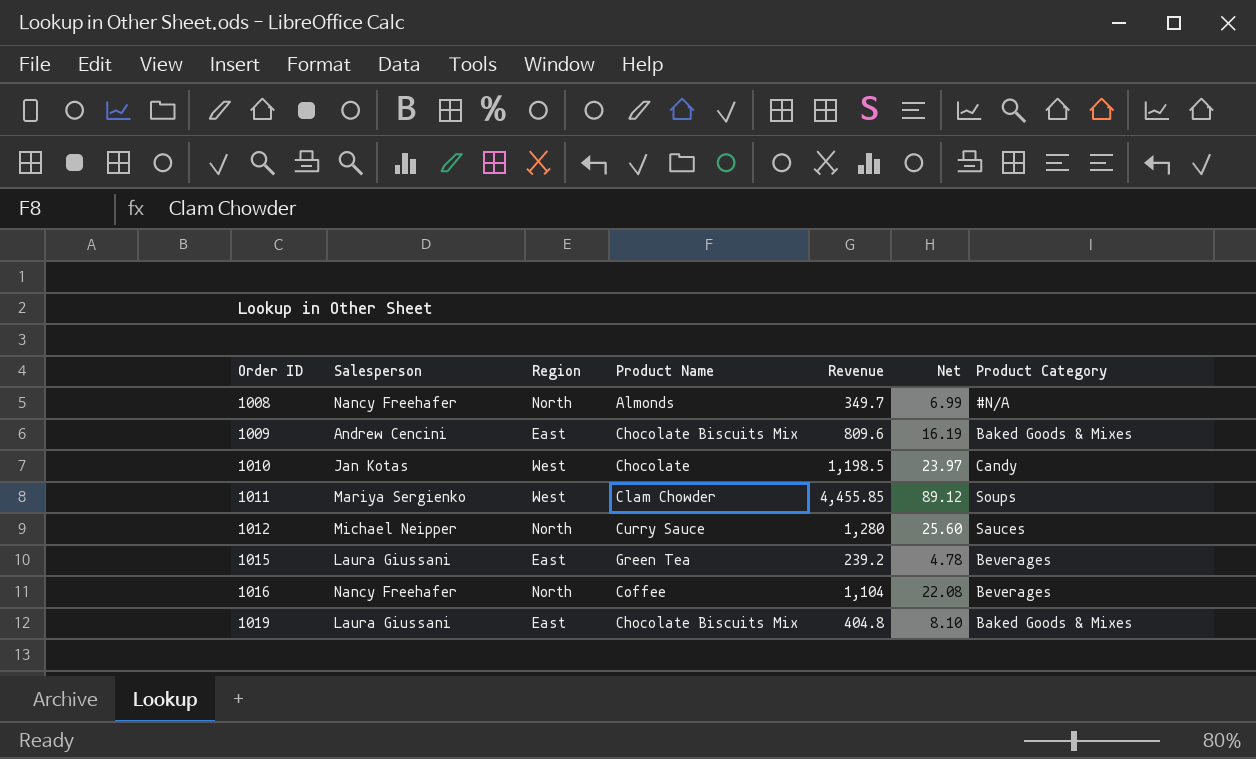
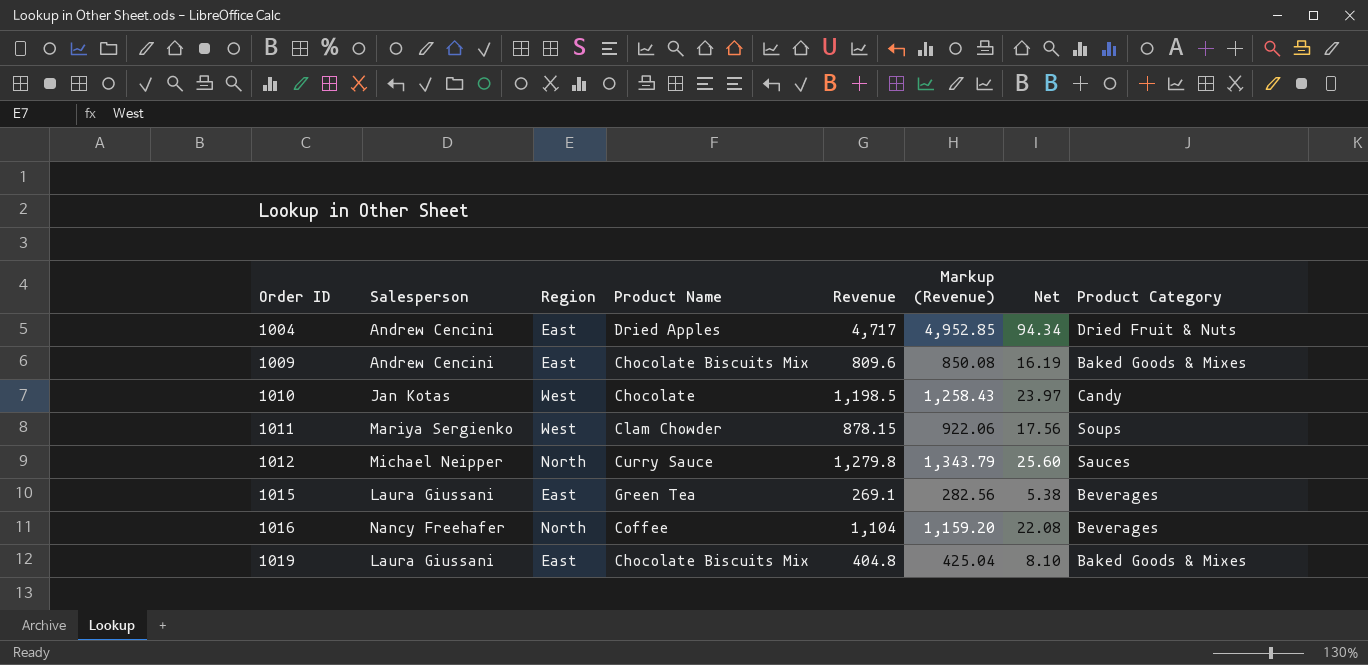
column Markup (Revenue) | formula: none -> [Revenue] * 1.05
row 1008: Nancy Freehafer | North | Almonds | 349.7 | 6.99 | #N/A -> none
row 1004: none -> Andrew Cencini | East | Dried Apples | 4,717 | 4,952.85 | 94.34 | Dried Fruit & Nuts
1011 | Revenue: 4,455.85 -> 878.15
1011 | Net: 89.12 -> 17.56
1012 | Revenue: 1,280 -> 1,279.8
1015 | Revenue: 239.2 -> 269.1
1015 | Net: 4.78 -> 5.38

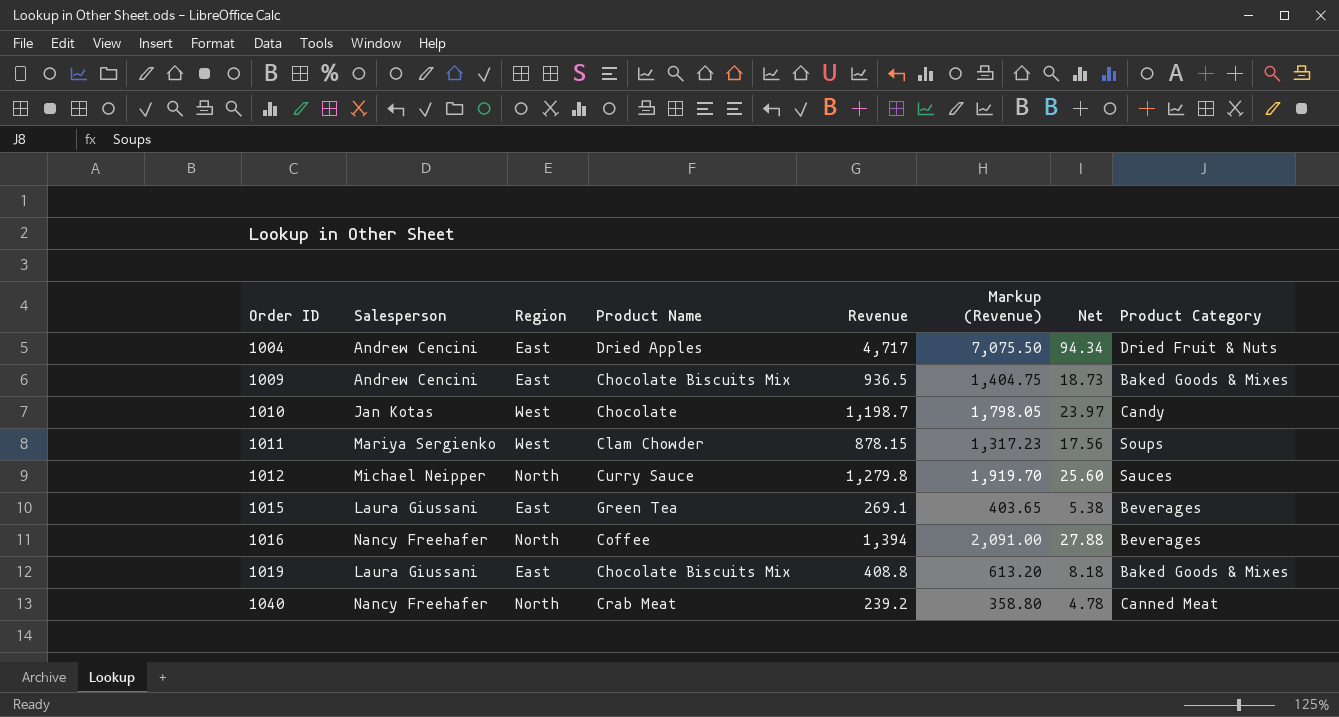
column Markup (Revenue) | formula: [Revenue] * 1.05 -> [Revenue] * 1.5
1009 | Revenue: 809.6 -> 936.5
1009 | Net: 16.19 -> 18.73
1010 | Revenue: 1,198.5 -> 1,198.7
1016 | Revenue: 1,104 -> 1,394
1016 | Net: 22.08 -> 27.88
1019 | Revenue: 404.8 -> 408.8
1019 | Net: 8.10 -> 8.18
row 1040: none -> Nancy Freehafer | North | Crab Meat | 239.2 | 358.80 | 4.78 | Canned Meat

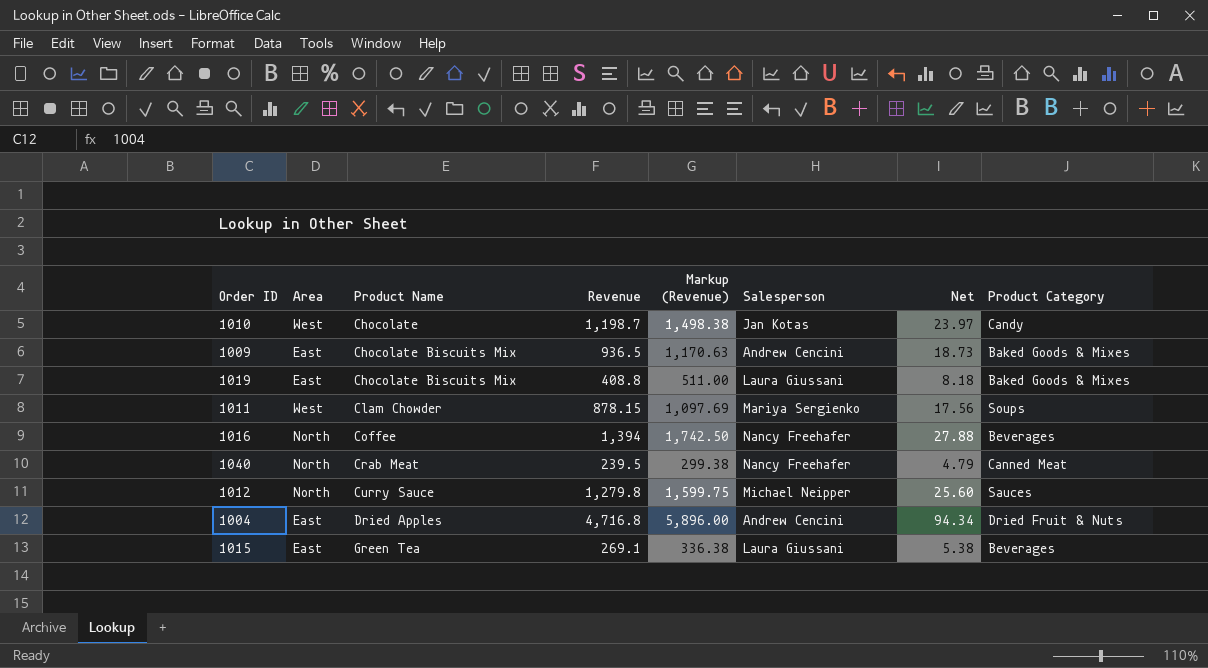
row order: Order ID ascending -> Product Name ascending
column name: Region -> Area
column Markup (Revenue) | formula: [Revenue] * 1.5 -> [Revenue] * 1.25
column Salesperson | position: 2 -> 6
1040 | Revenue: 239.2 -> 239.5
1040 | Net: 4.78 -> 4.79
1004 | Revenue: 4,717 -> 4,716.8

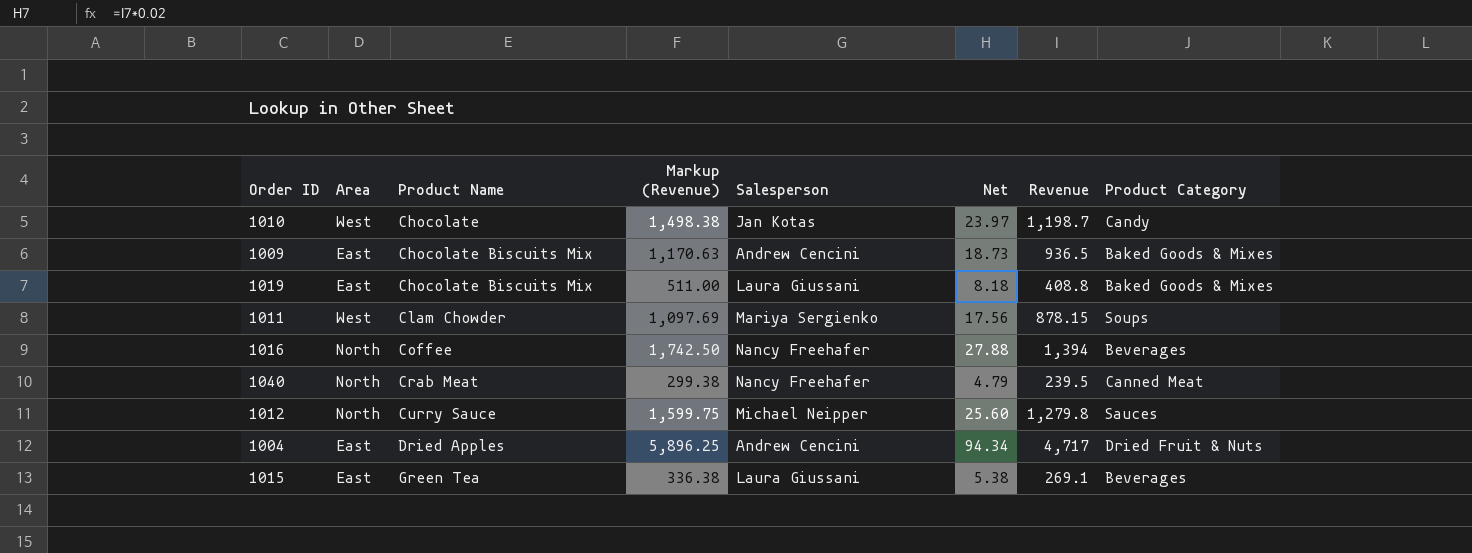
column Revenue | position: 4 -> 7
1004 | Markup (Revenue): 5,896.00 -> 5,896.25
1004 | Revenue: 4,716.8 -> 4,717

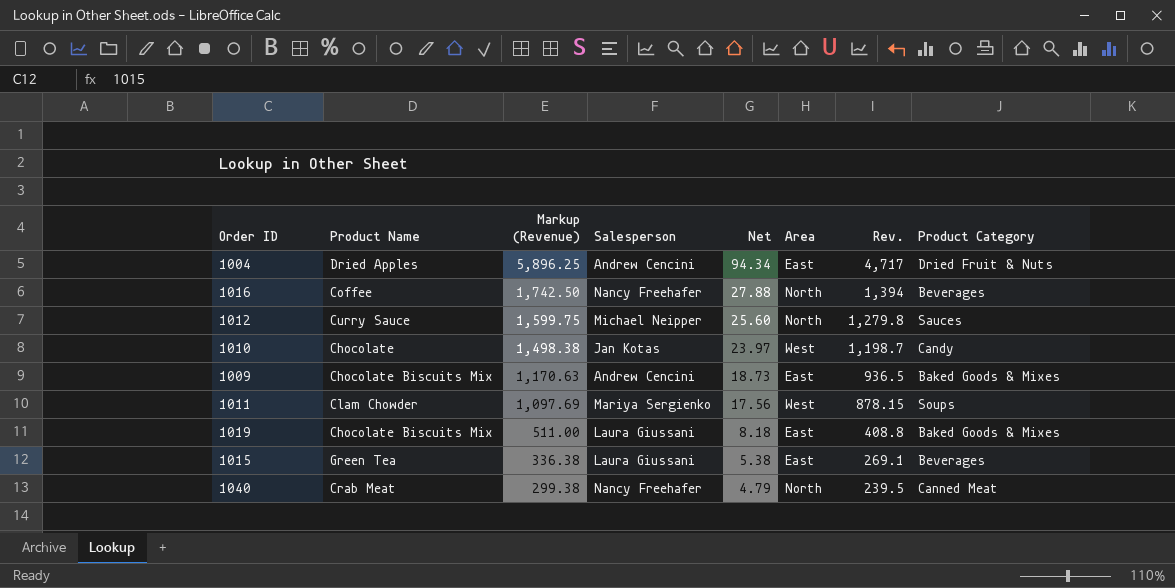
row order: Product Name ascending -> Markup (Revenue) descending
column Area | position: 2 -> 6
column name: Revenue -> Rev.

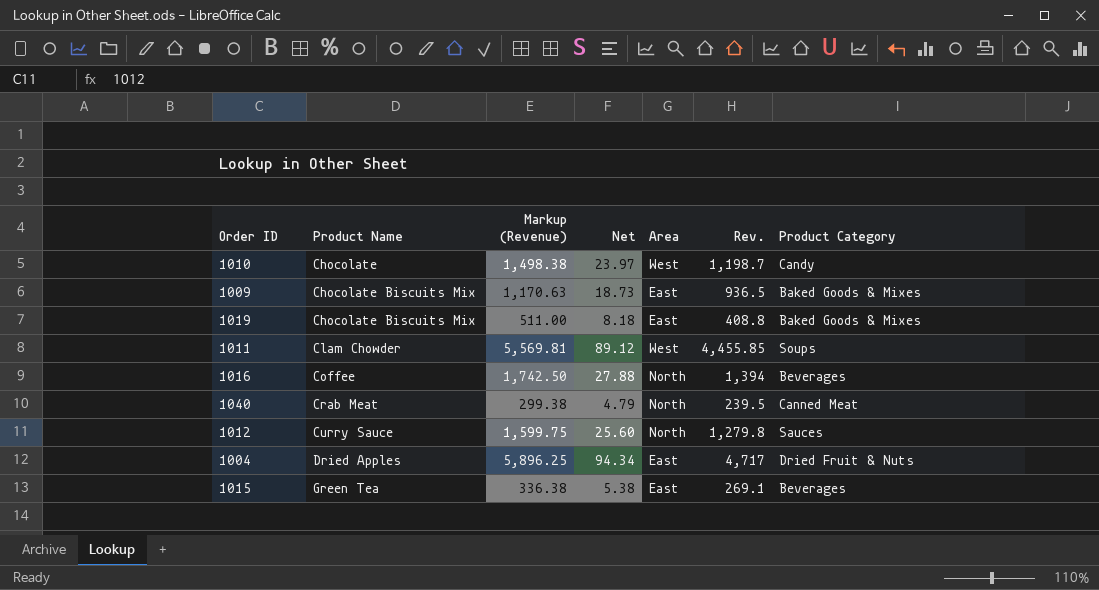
row order: Markup (Revenue) descending -> Product Name ascending
column Salesperson | position: 4 -> none
1011 | Markup (Revenue): 1,097.69 -> 5,569.81
1011 | Net: 17.56 -> 89.12
1011 | Rev.: 878.15 -> 4,455.85

